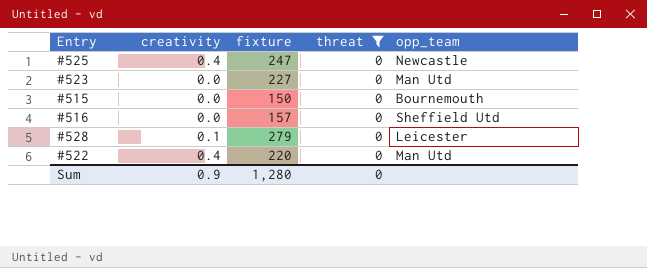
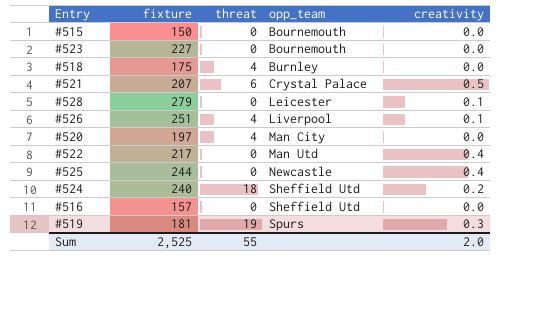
filter: threat = 0 -> none
row order: none -> opp_team ascending
column creativity | position: 2 -> 5
#523 | opp_team: Man Utd -> Bournemouth
#522 | fixture: 220 -> 217
#525 | fixture: 247 -> 244
Sum | fixture: 1,280 -> 2,525
Sum | threat: 0 -> 55
Sum | creativity: 0.9 -> 2.0

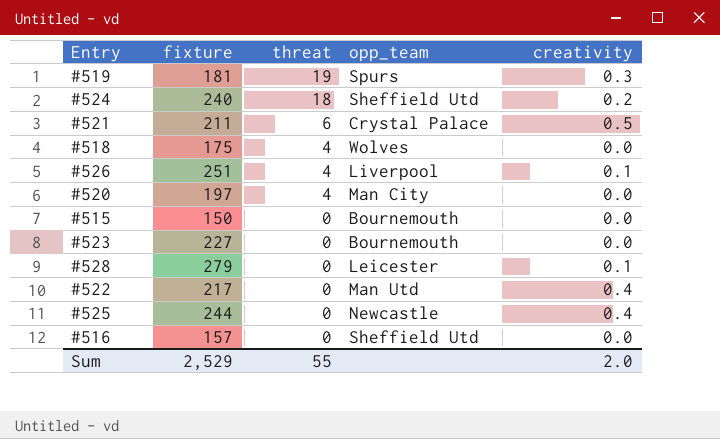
row order: opp_team ascending -> threat descending
#521 | fixture: 207 -> 211
#518 | opp_team: Burnley -> Wolves
Sum | fixture: 2,525 -> 2,529

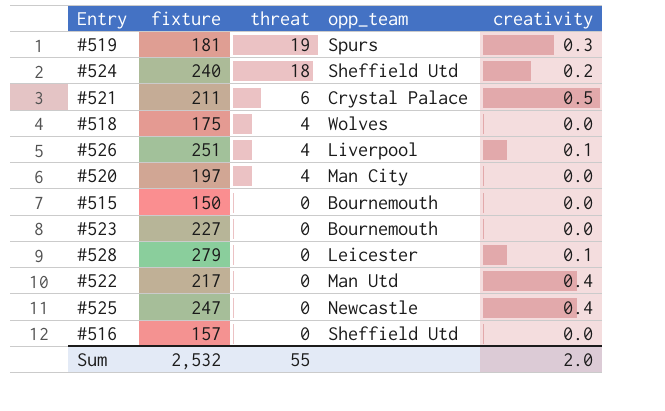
#525 | fixture: 244 -> 247
Sum | fixture: 2,529 -> 2,532

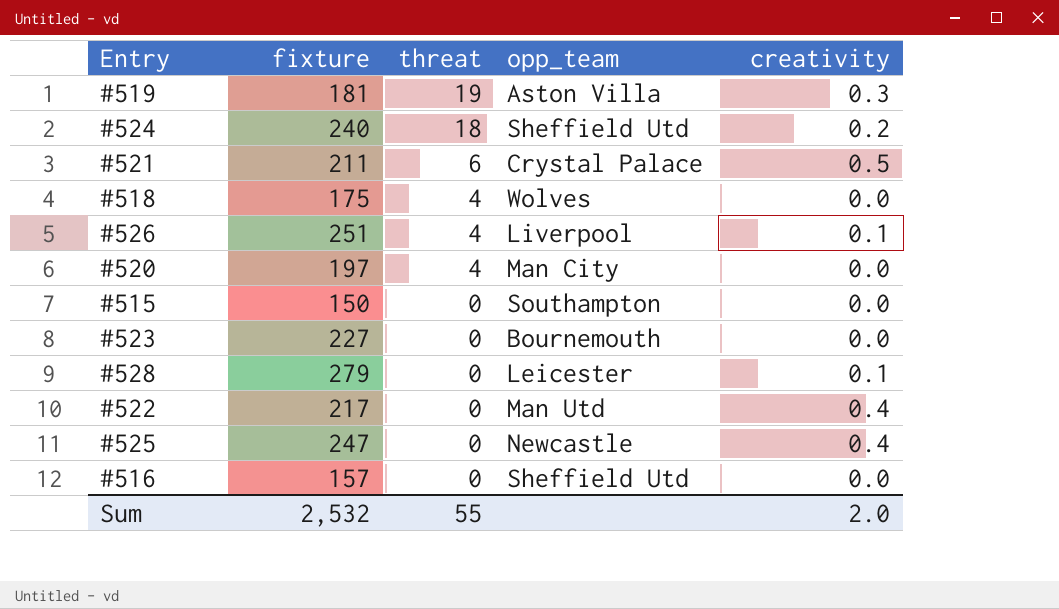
#519 | opp_team: Spurs -> Aston Villa
#515 | opp_team: Bournemouth -> Southampton

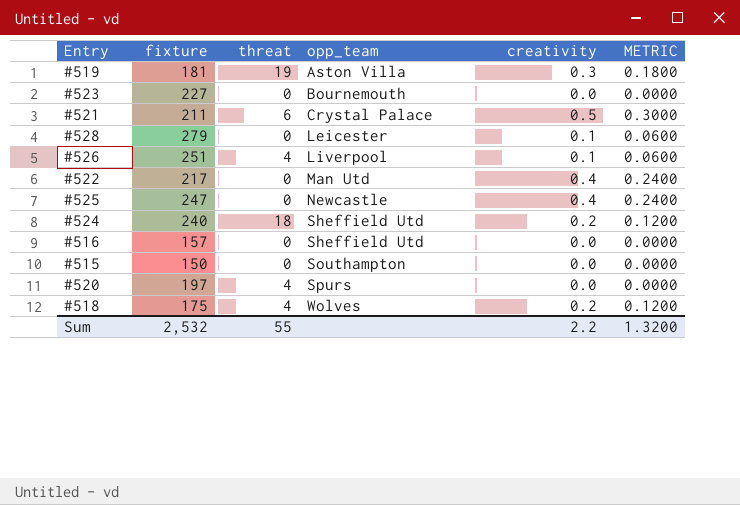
row order: threat descending -> opp_team ascending
column METRIC | formula: none -> [creativity] * 0.6
#520 | opp_team: Man City -> Spurs
#518 | creativity: 0.0 -> 0.2
Sum | creativity: 2.0 -> 2.2

